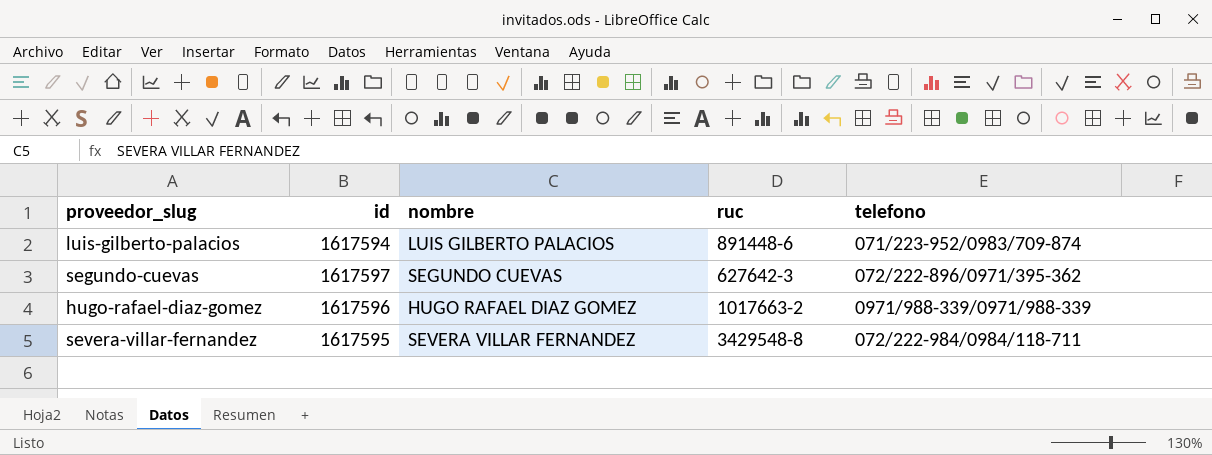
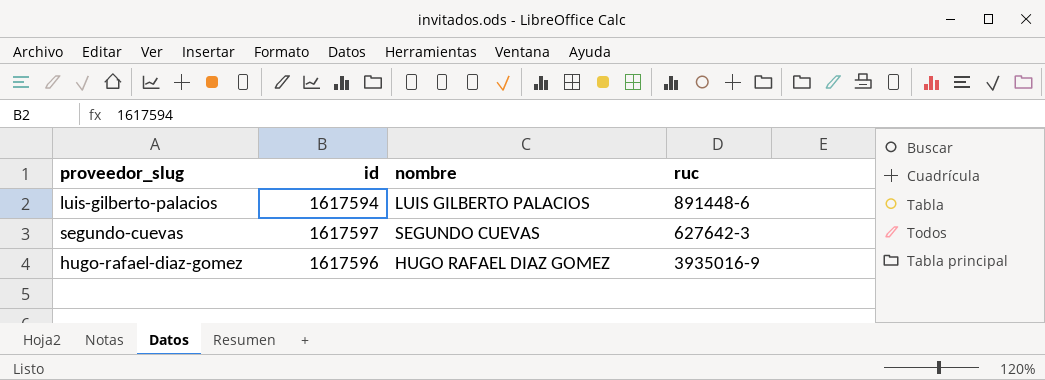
column telefono | position: 5 -> none
row severa-villar-fernandez: 1617595 | SEVERA VILLAR FERNANDEZ | 3429548-8 | 072/222-984/0984/118-711 -> none
hugo-rafael-diaz-gomez | ruc: 1017663-2 -> 3935016-9

